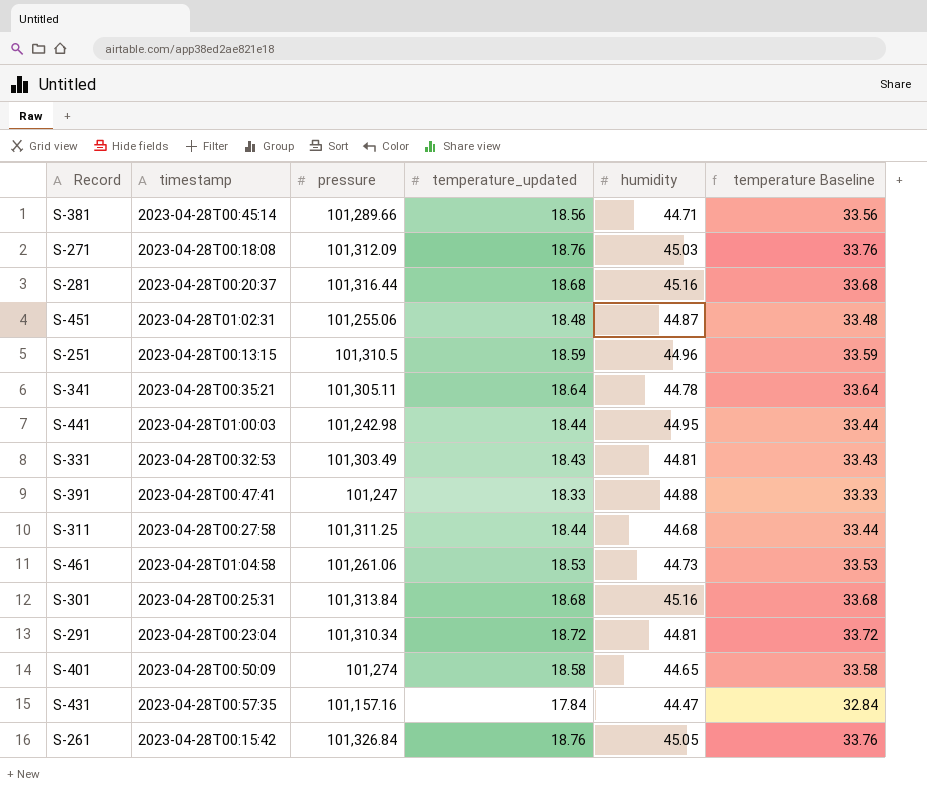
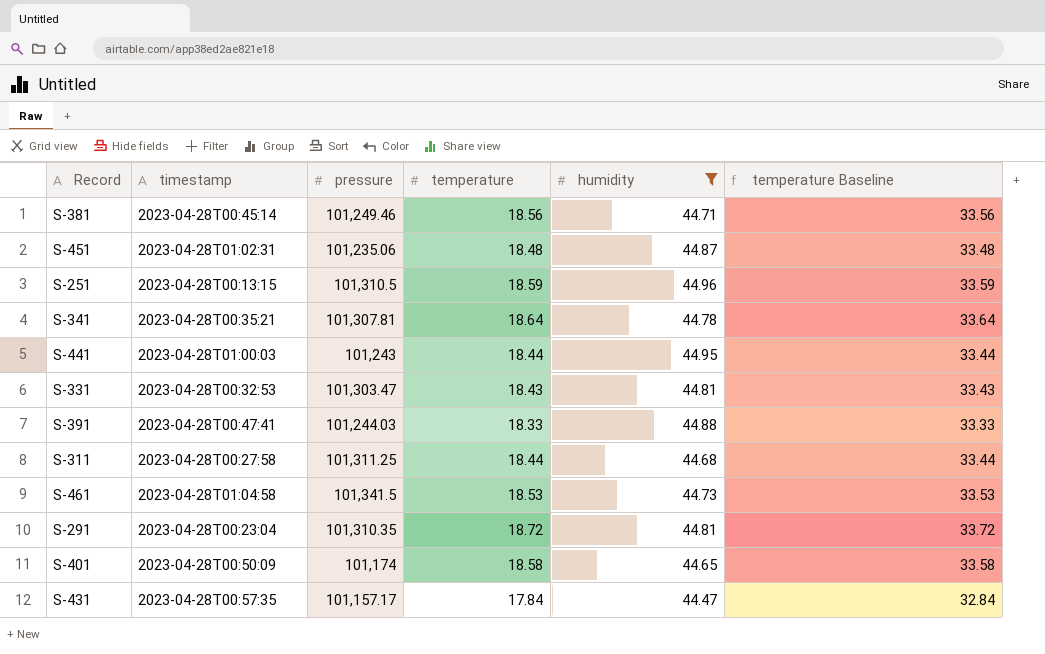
filter: none -> humidity <= 44.96
column name: temperature_updated -> temperature
S-381 | pressure: 101,289.66 -> 101,249.46
S-451 | pressure: 101,255.06 -> 101,235.06
S-341 | pressure: 101,305.11 -> 101,307.81
S-441 | pressure: 101,242.98 -> 101,243
S-331 | pressure: 101,303.49 -> 101,303.47
S-391 | pressure: 101,247 -> 101,244.03
S-461 | pressure: 101,261.06 -> 101,341.5
S-291 | pressure: 101,310.34 -> 101,310.35
S-401 | pressure: 101,274 -> 101,174
S-431 | pressure: 101,157.16 -> 101,157.17

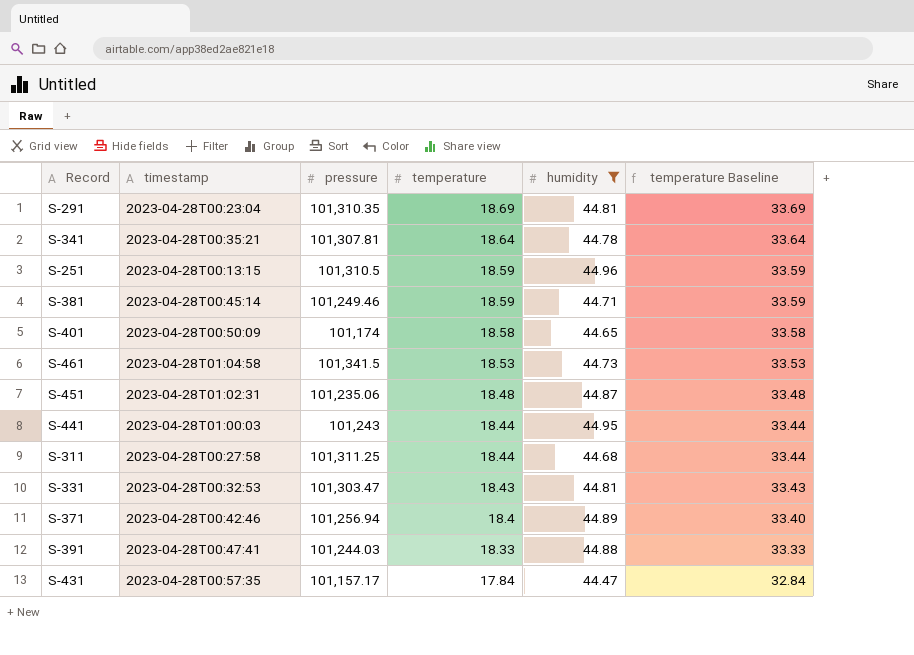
row order: none -> temperature descending
S-291 | temperature: 18.72 -> 18.69
S-291 | temperature Baseline: 33.72 -> 33.69
S-381 | temperature: 18.56 -> 18.59
S-381 | temperature Baseline: 33.56 -> 33.59
row S-371: none -> 2023-04-28T00:42:46 | 101,256.94 | 18.4 | 44.89 | 33.40

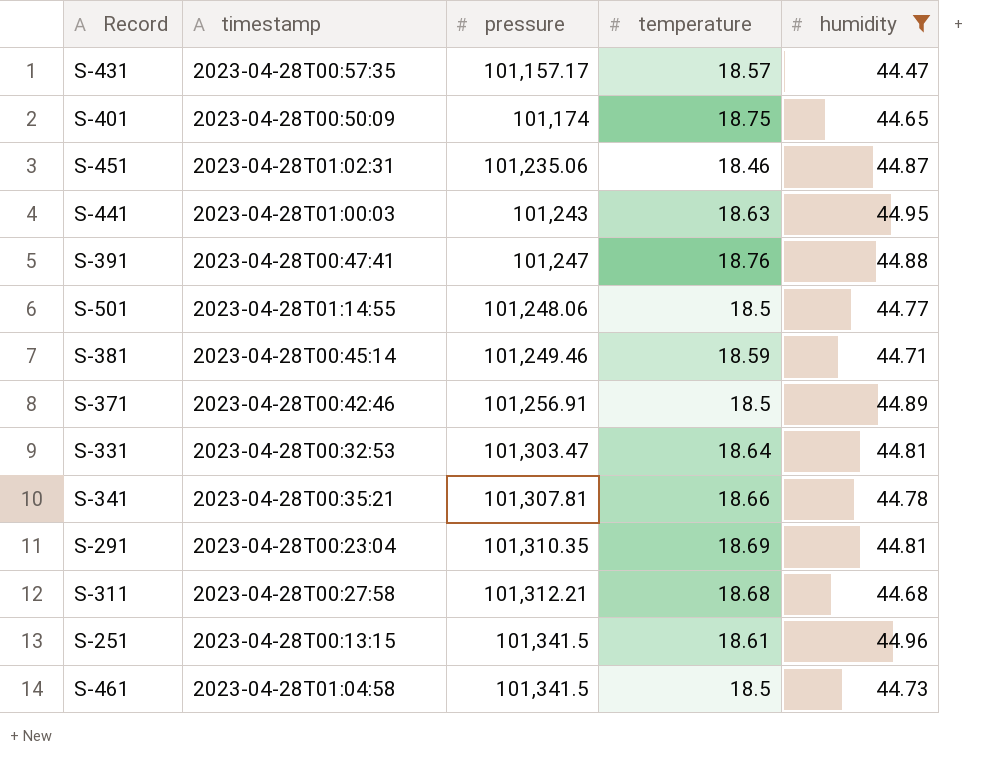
row order: temperature descending -> pressure ascending
column temperature Baseline | formula: [temperature] + 15 -> none
S-431 | temperature: 17.84 -> 18.57
S-401 | temperature: 18.58 -> 18.75
S-451 | temperature: 18.48 -> 18.46
S-441 | temperature: 18.44 -> 18.63
S-391 | pressure: 101,244.03 -> 101,247
S-391 | temperature: 18.33 -> 18.76
row S-501: none -> 2023-04-28T01:14:55 | 101,248.06 | 18.5 | 44.77
S-371 | pressure: 101,256.94 -> 101,256.91
S-371 | temperature: 18.4 -> 18.5
S-331 | temperature: 18.43 -> 18.64
S-341 | temperature: 18.64 -> 18.66
S-311 | pressure: 101,311.25 -> 101,312.21
S-311 | temperature: 18.44 -> 18.68
S-251 | pressure: 101,310.5 -> 101,341.5
S-251 | temperature: 18.59 -> 18.61
S-461 | temperature: 18.53 -> 18.5

